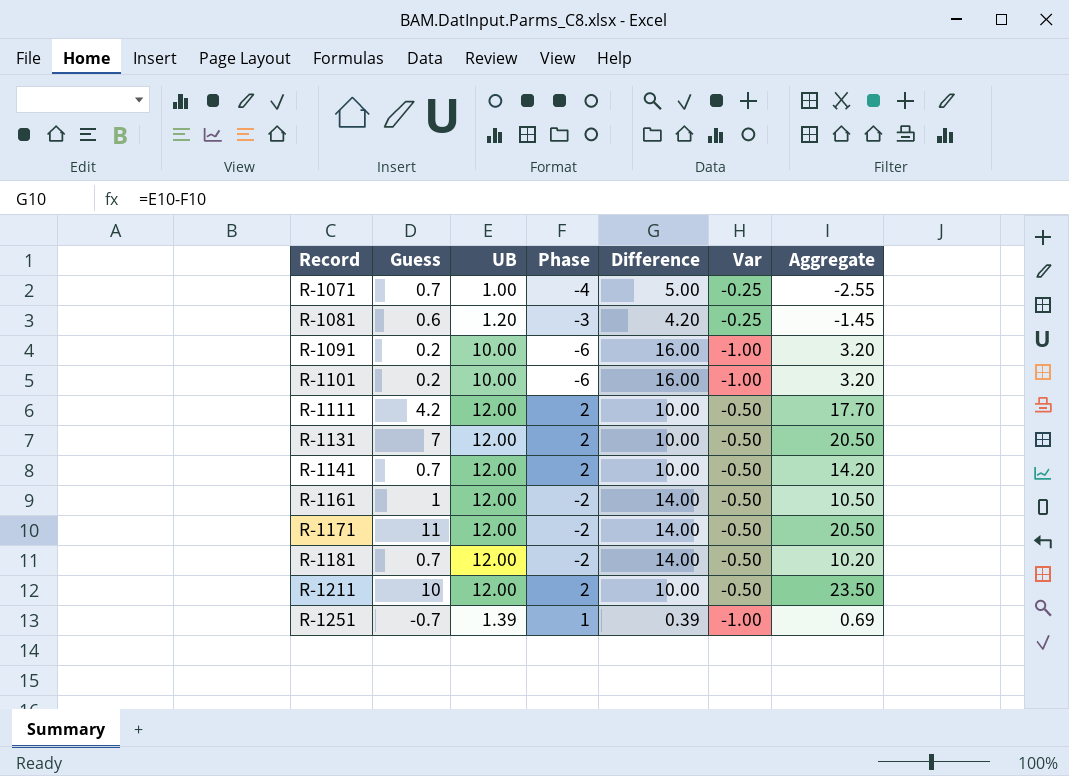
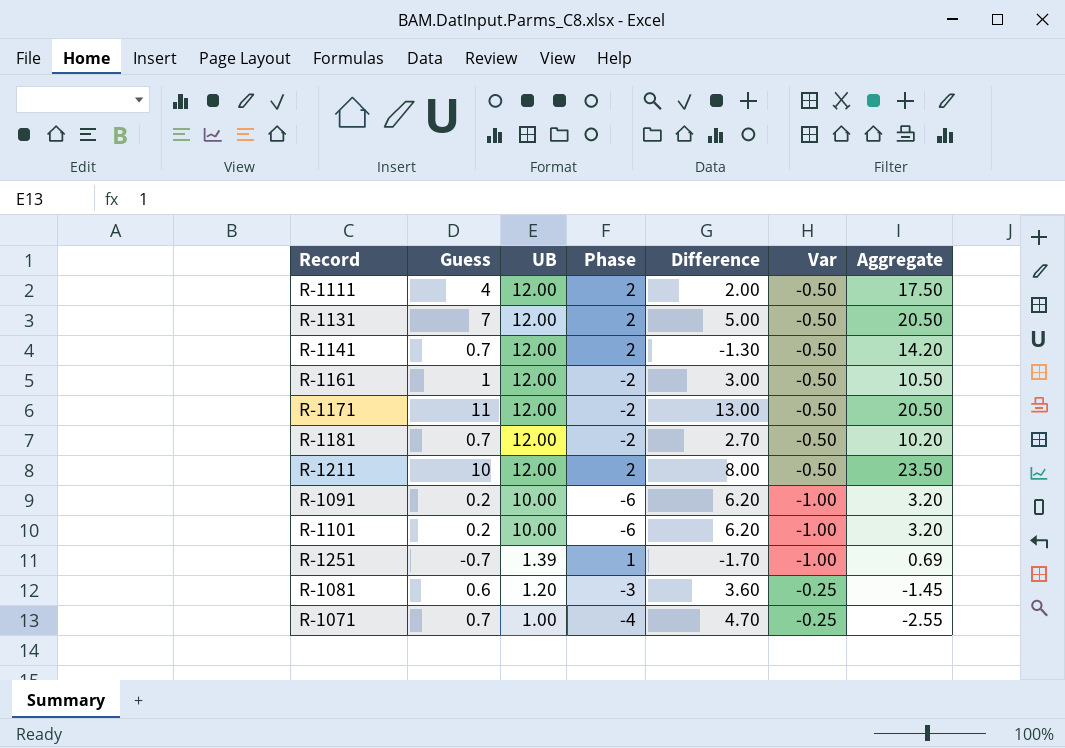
row order: Record ascending -> UB descending
column Difference | formula: [UB] - [Phase] -> [Guess] - [Phase]
R-1111 | Guess: 4.2 -> 4
R-1111 | Aggregate: 17.70 -> 17.50

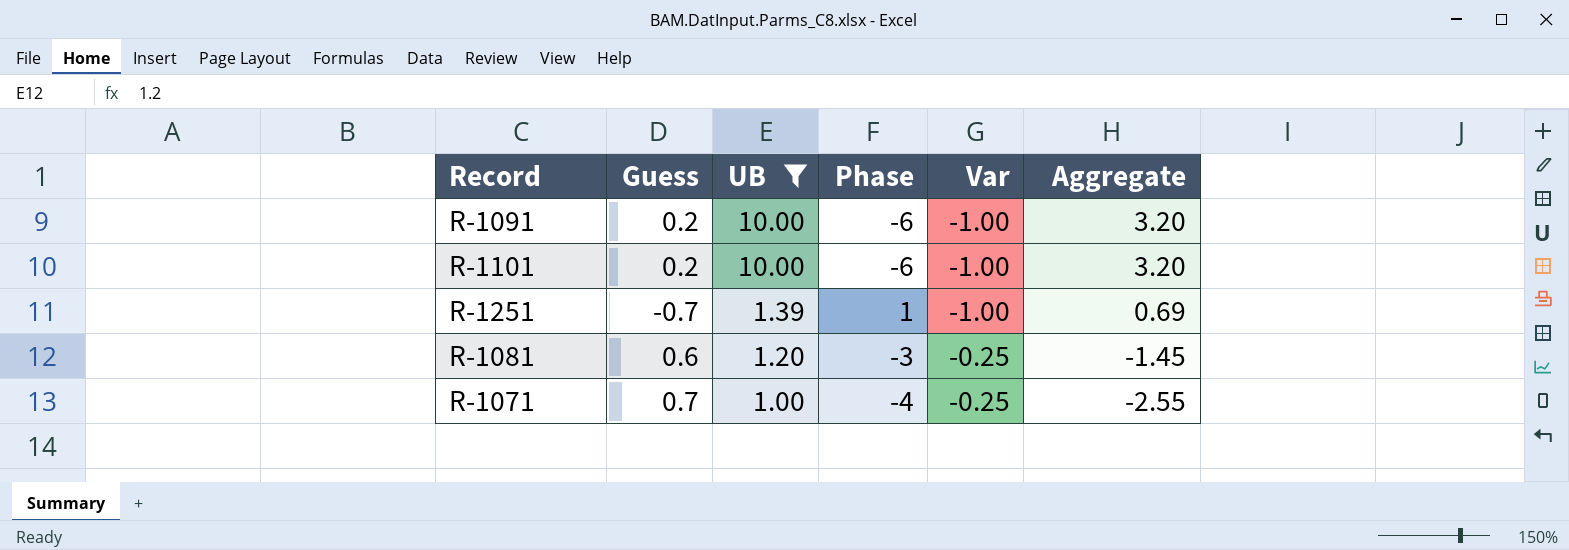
filter: none -> UB != 12.00
column Difference | formula: [Guess] - [Phase] -> none

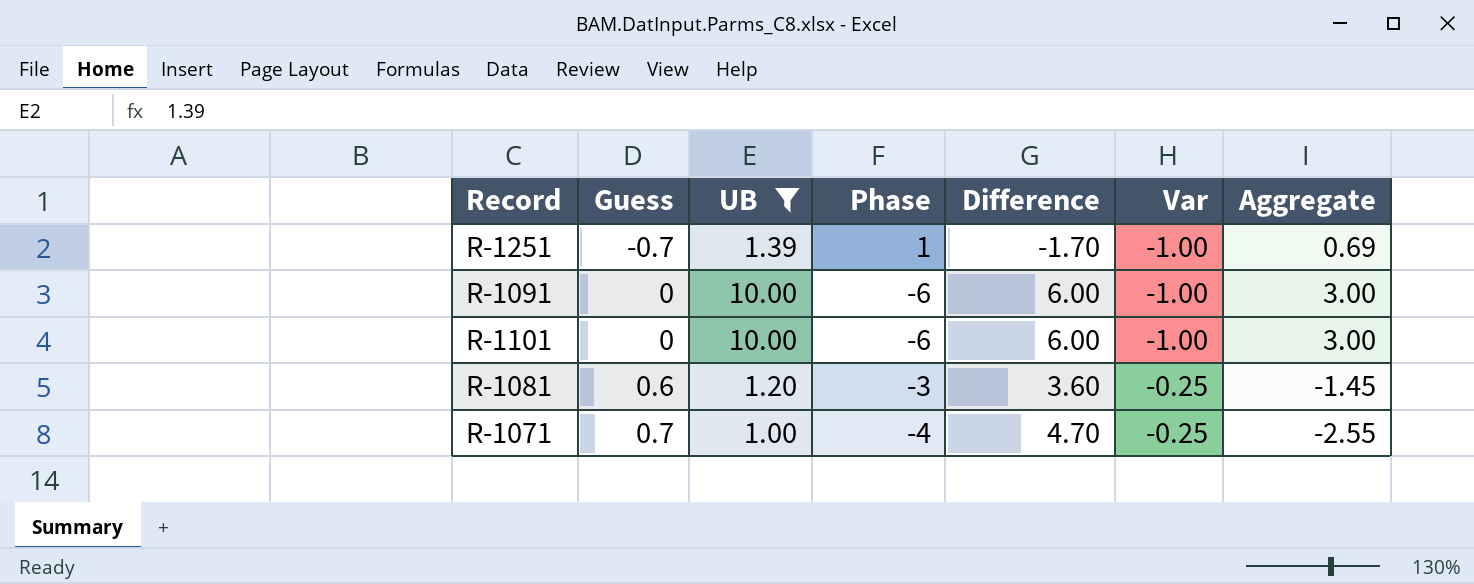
row order: UB descending -> Guess ascending
column Difference | formula: none -> [Guess] - [Phase]
R-1091 | Guess: 0.2 -> 0
R-1091 | Aggregate: 3.20 -> 3.00
R-1101 | Guess: 0.2 -> 0
R-1101 | Aggregate: 3.20 -> 3.00

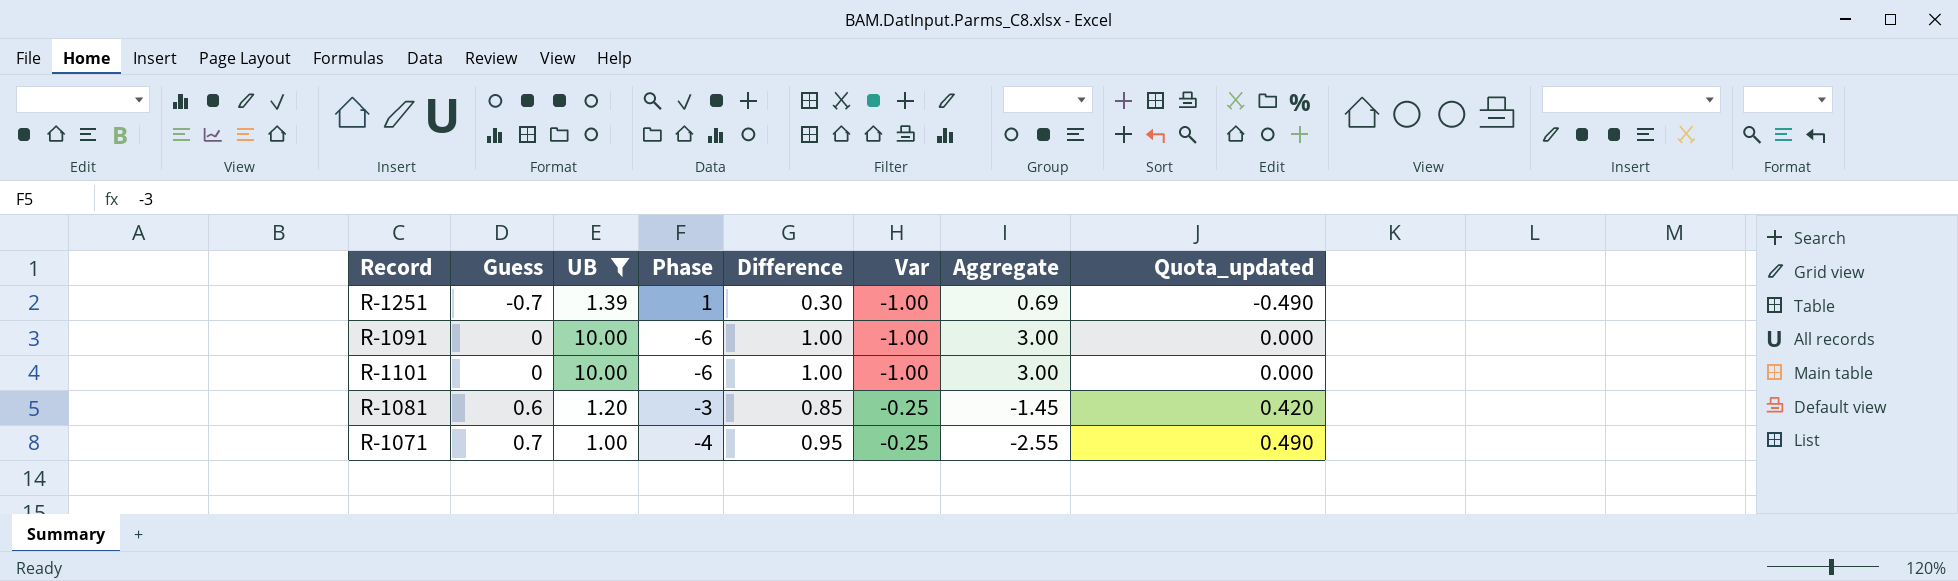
column Difference | formula: [Guess] - [Phase] -> [Guess] - [Var]
column Quota_updated | formula: none -> [Guess] * 0.7

